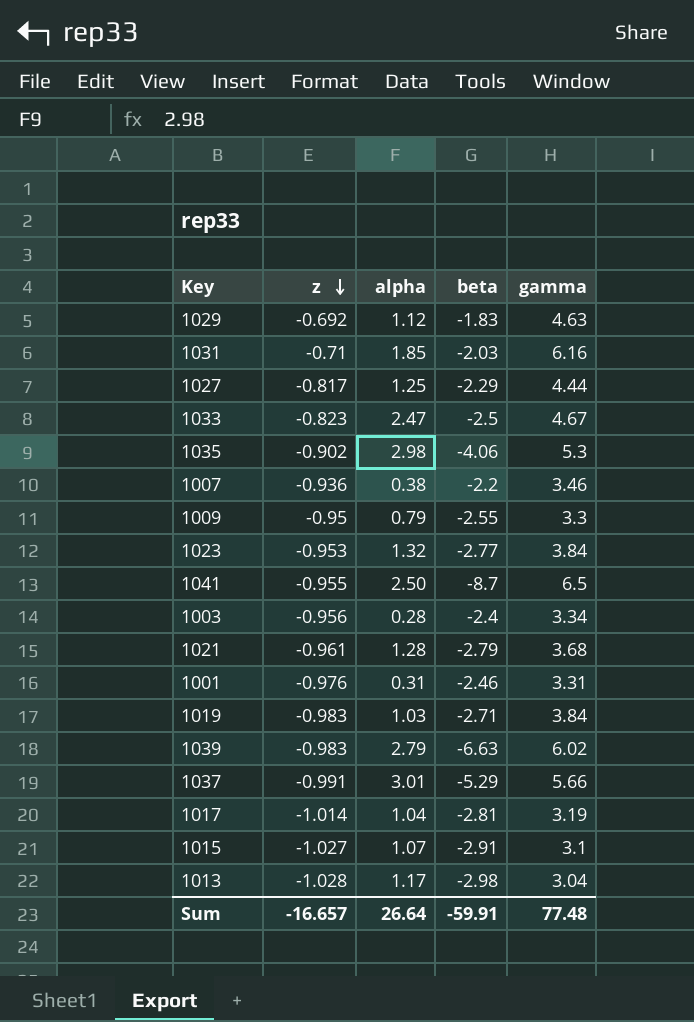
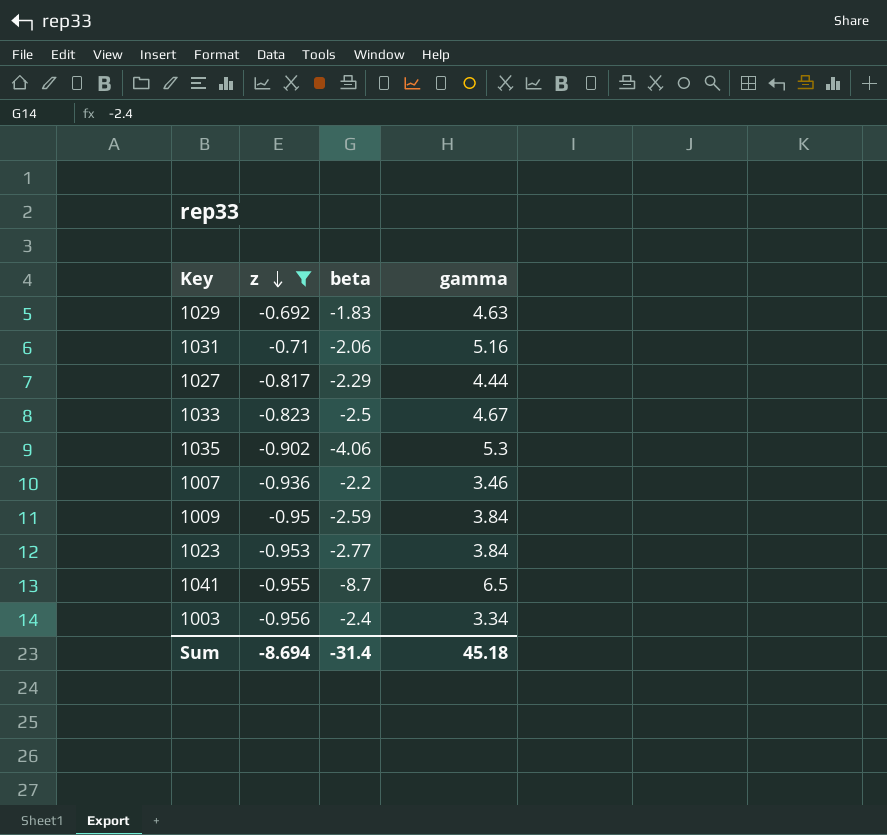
filter: none -> z >= -0.956
column alpha | position: 3 -> none
1031 | beta: -2.03 -> -2.06
1031 | gamma: 6.16 -> 5.16
1009 | beta: -2.55 -> -2.59
1009 | gamma: 3.3 -> 3.84
Sum | z: -16.657 -> -8.694
Sum | beta: -59.91 -> -31.4
Sum | gamma: 77.48 -> 45.18

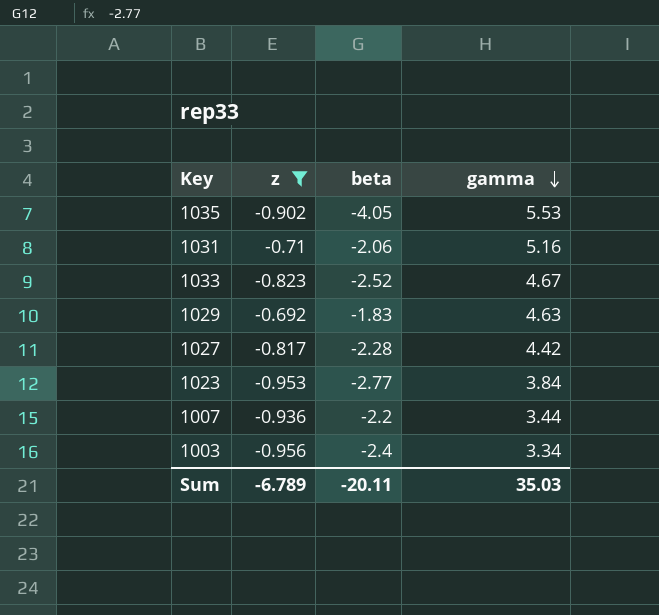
row order: z descending -> gamma descending
row 1009: -0.95 | -2.59 | 3.84 -> none
row 1041: -0.955 | -8.7 | 6.5 -> none
1035 | beta: -4.06 -> -4.05
1035 | gamma: 5.3 -> 5.53
1033 | beta: -2.5 -> -2.52
1027 | beta: -2.29 -> -2.28
1027 | gamma: 4.44 -> 4.42
1007 | gamma: 3.46 -> 3.44
Sum | z: -8.694 -> -6.789
Sum | beta: -31.4 -> -20.11
Sum | gamma: 45.18 -> 35.03

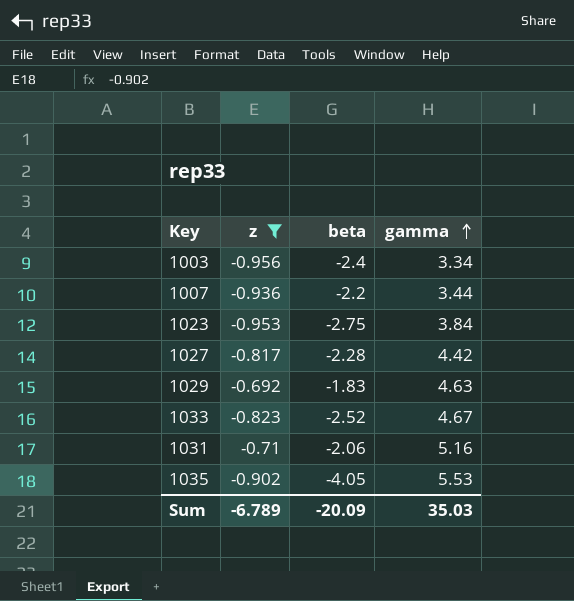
row order: gamma descending -> gamma ascending
1023 | beta: -2.77 -> -2.75
Sum | beta: -20.11 -> -20.09

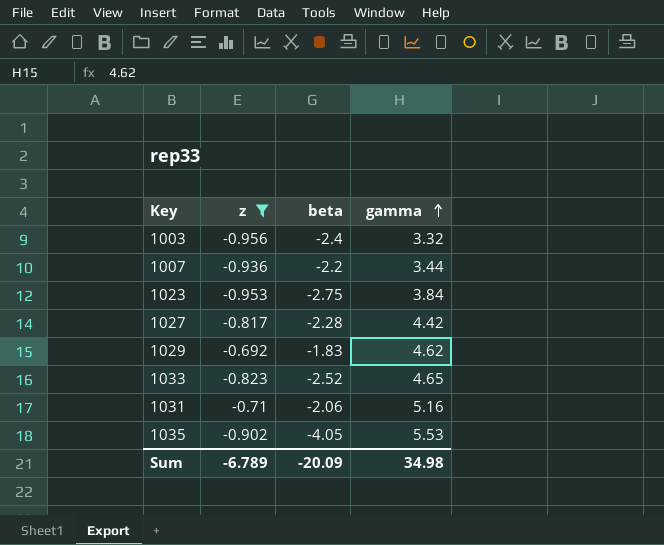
1003 | gamma: 3.34 -> 3.32
1029 | gamma: 4.63 -> 4.62
1033 | gamma: 4.67 -> 4.65
Sum | gamma: 35.03 -> 34.98

